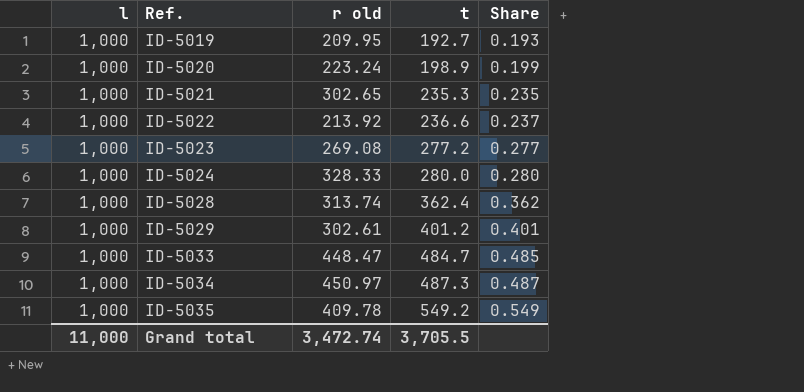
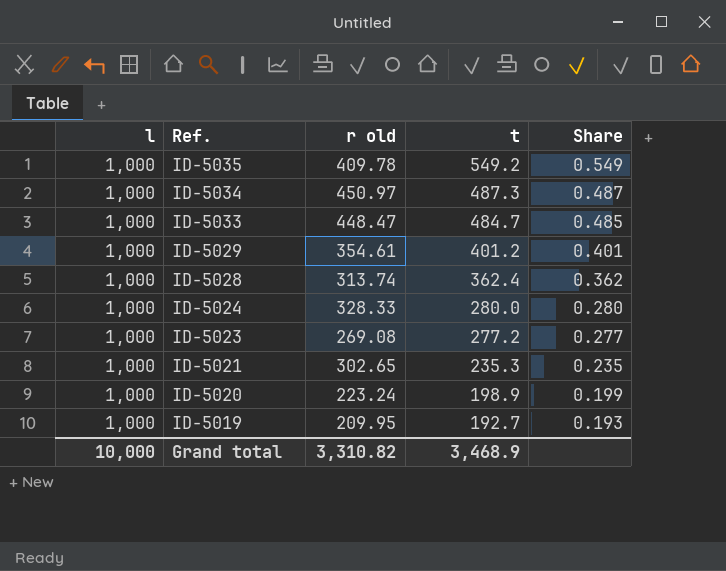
row order: Ref. ascending -> Ref. descending
row ID-5022: 1,000 | 213.92 | 236.6 | 0.237 -> none
ID-5029 | r old: 302.61 -> 354.61
Grand total | l: 11,000 -> 10,000
Grand total | r old: 3,472.74 -> 3,310.82
Grand total | t: 3,705.5 -> 3,468.9

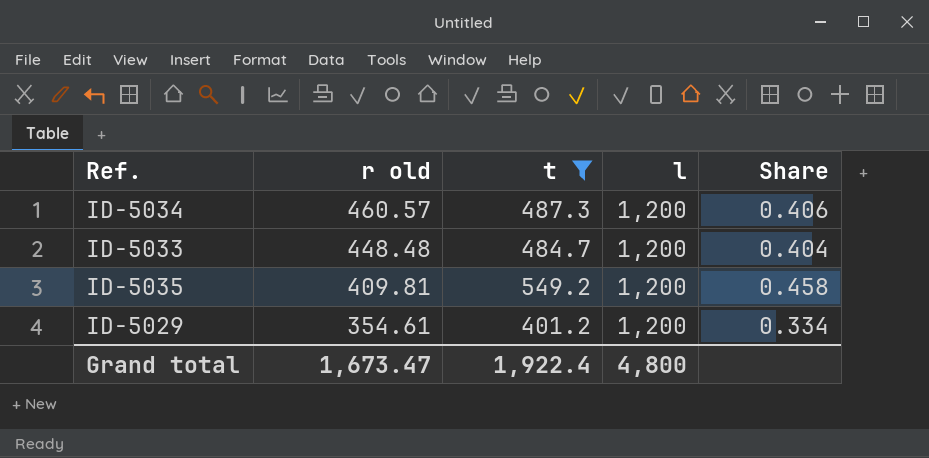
filter: none -> t >= 401.2
row order: Ref. descending -> r old descending
column l | position: 1 -> 4
ID-5034 | r old: 450.97 -> 460.57
ID-5034 | l: 1,000 -> 1,200
ID-5034 | Share: 0.487 -> 0.406
ID-5033 | r old: 448.47 -> 448.48
ID-5033 | l: 1,000 -> 1,200
ID-5033 | Share: 0.485 -> 0.404
ID-5035 | r old: 409.78 -> 409.81
ID-5035 | l: 1,000 -> 1,200
ID-5035 | Share: 0.549 -> 0.458
ID-5029 | l: 1,000 -> 1,200
ID-5029 | Share: 0.401 -> 0.334
Grand total | r old: 3,310.82 -> 1,673.47
Grand total | t: 3,468.9 -> 1,922.4
Grand total | l: 10,000 -> 4,800

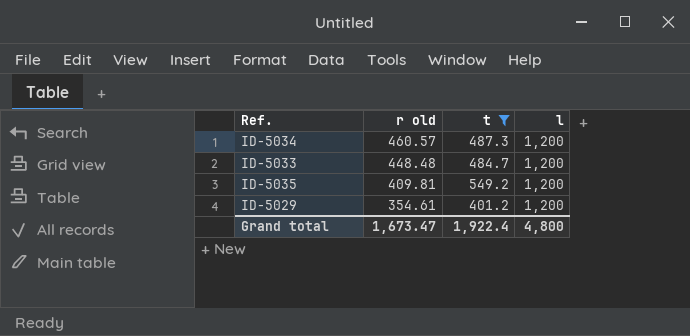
column Share | formula: [t] / [l] -> none

